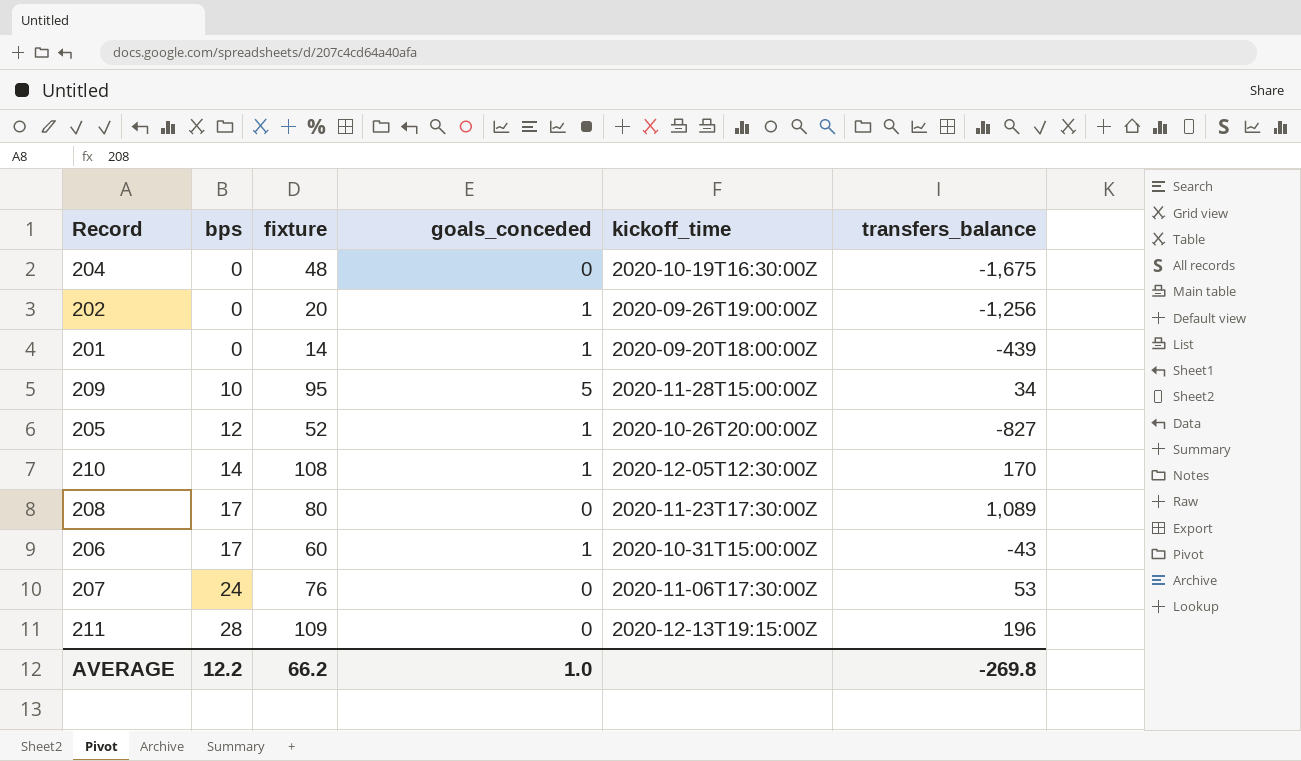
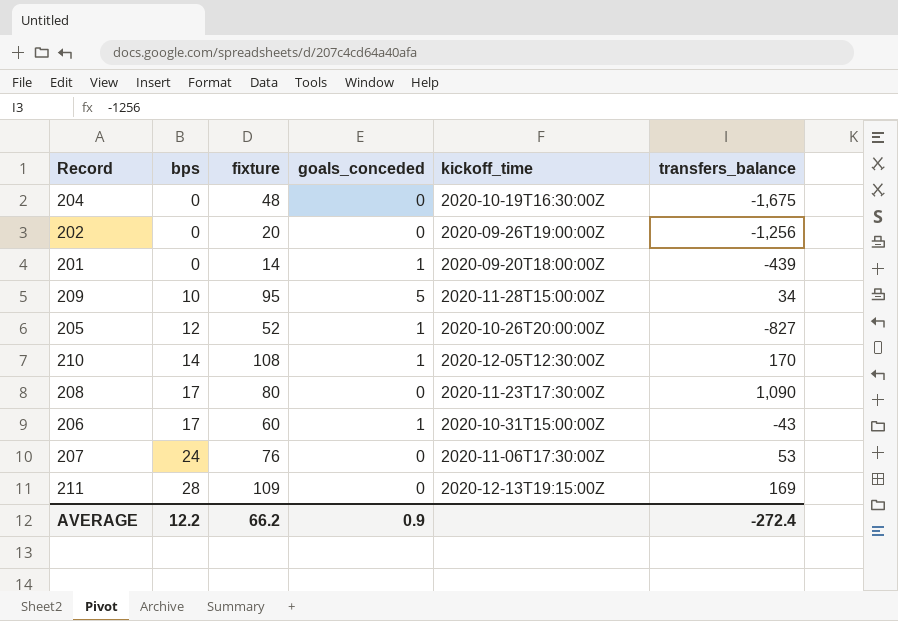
202 | goals_conceded: 1 -> 0
208 | transfers_balance: 1,089 -> 1,090
211 | transfers_balance: 196 -> 169
AVERAGE | goals_conceded: 1.0 -> 0.9
AVERAGE | transfers_balance: -269.8 -> -272.4

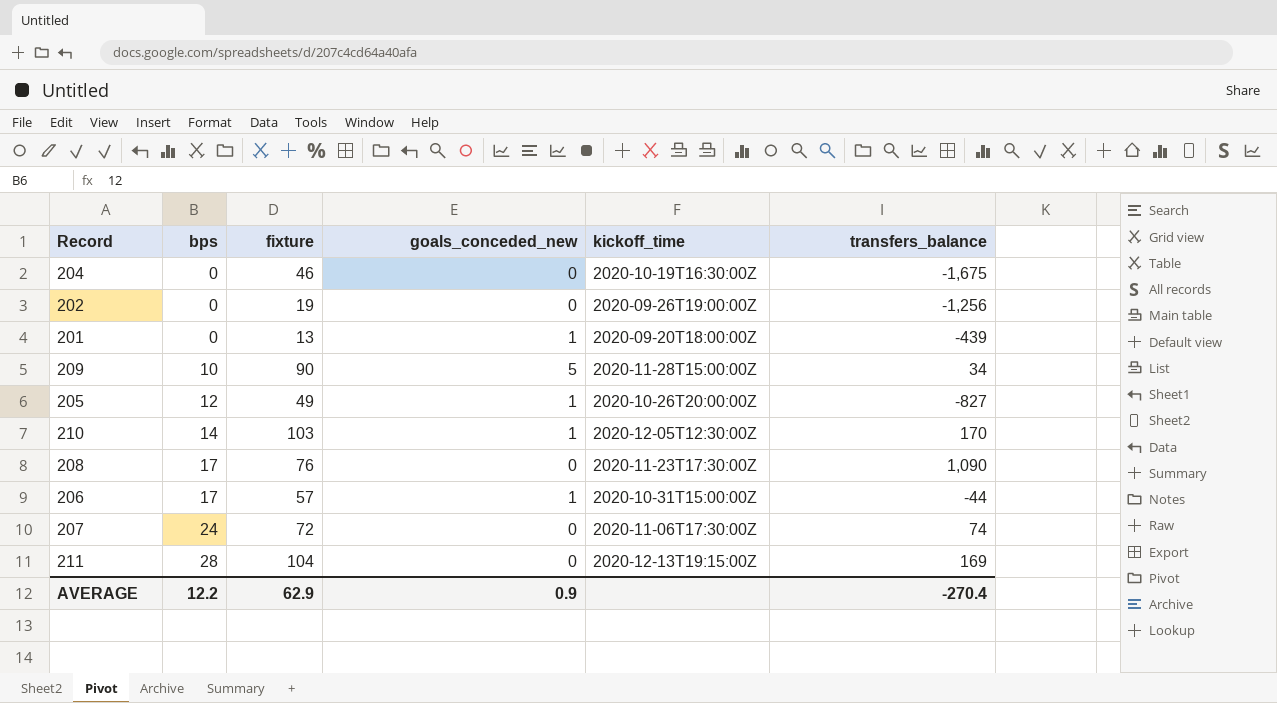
column name: goals_conceded -> goals_conceded_new
204 | fixture: 48 -> 46
202 | fixture: 20 -> 19
201 | fixture: 14 -> 13
209 | fixture: 95 -> 90
205 | fixture: 52 -> 49
210 | fixture: 108 -> 103
208 | fixture: 80 -> 76
206 | fixture: 60 -> 57
206 | transfers_balance: -43 -> -44
207 | fixture: 76 -> 72
207 | transfers_balance: 53 -> 74
211 | fixture: 109 -> 104
AVERAGE | fixture: 66.2 -> 62.9
AVERAGE | transfers_balance: -272.4 -> -270.4

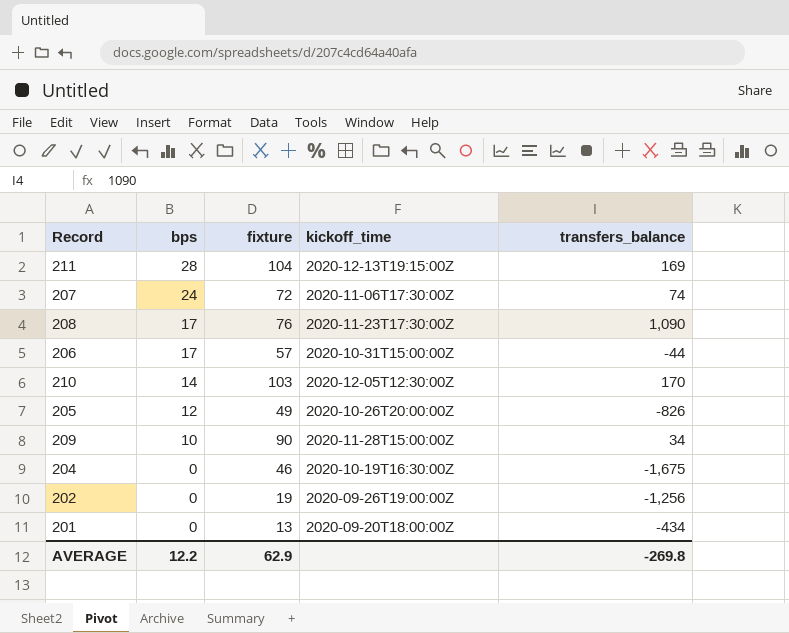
row order: bps ascending -> bps descending
column goals_conceded_new | position: 4 -> none
205 | transfers_balance: -827 -> -826
201 | transfers_balance: -439 -> -434
AVERAGE | transfers_balance: -270.4 -> -269.8

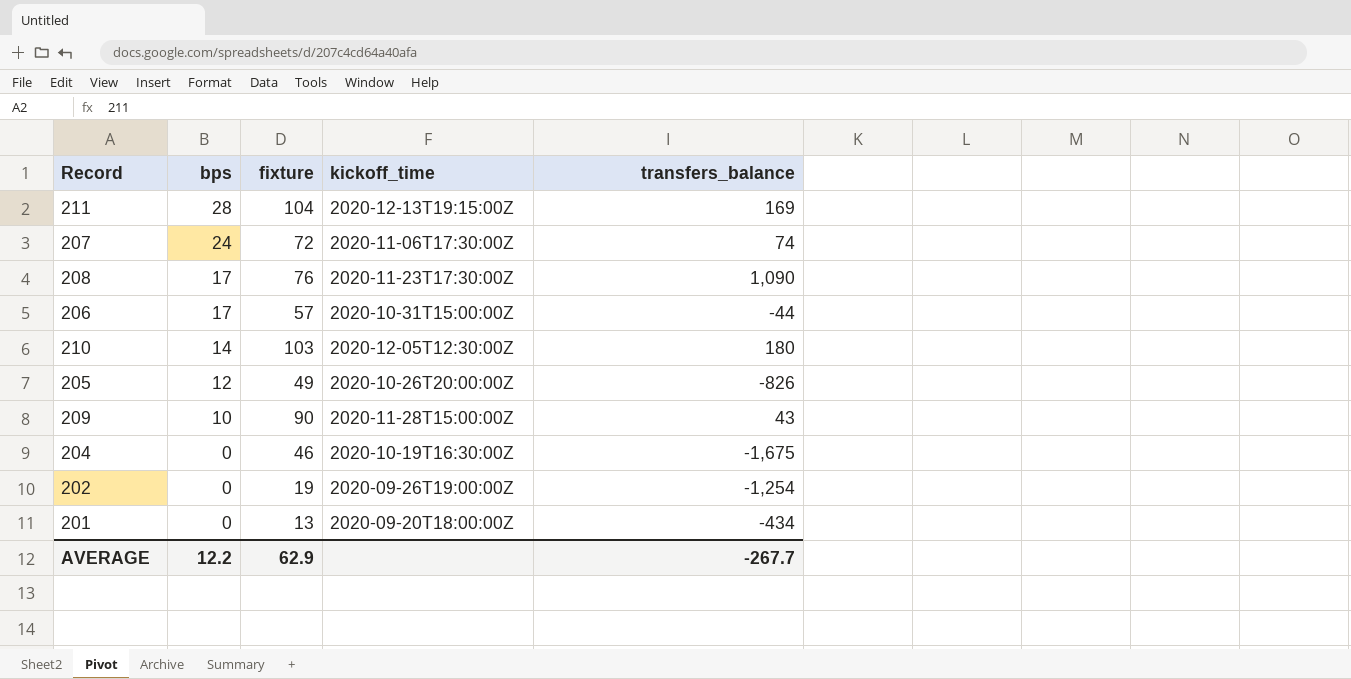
210 | transfers_balance: 170 -> 180
209 | transfers_balance: 34 -> 43
202 | transfers_balance: -1,256 -> -1,254
AVERAGE | transfers_balance: -269.8 -> -267.7

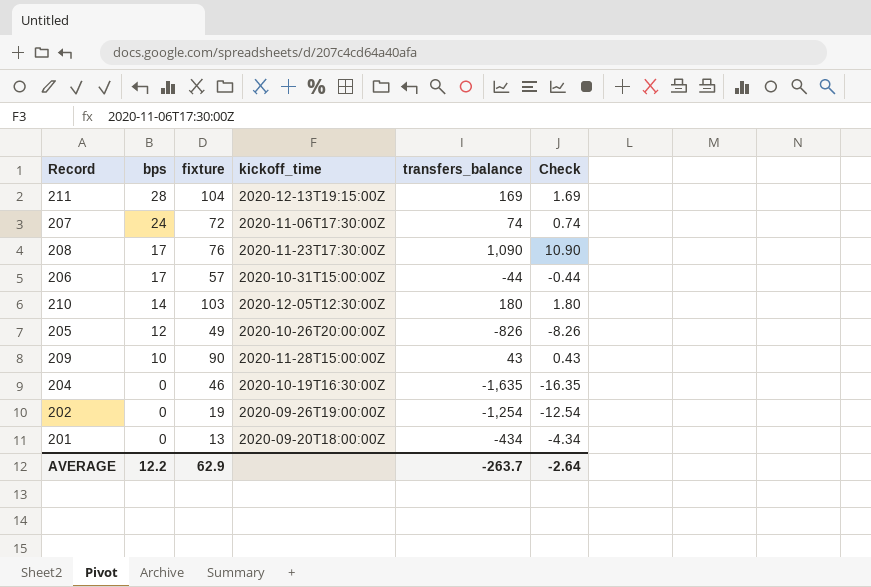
column Check | formula: none -> [transfers_balance] * 0.01
204 | transfers_balance: -1,675 -> -1,635
AVERAGE | transfers_balance: -267.7 -> -263.7

